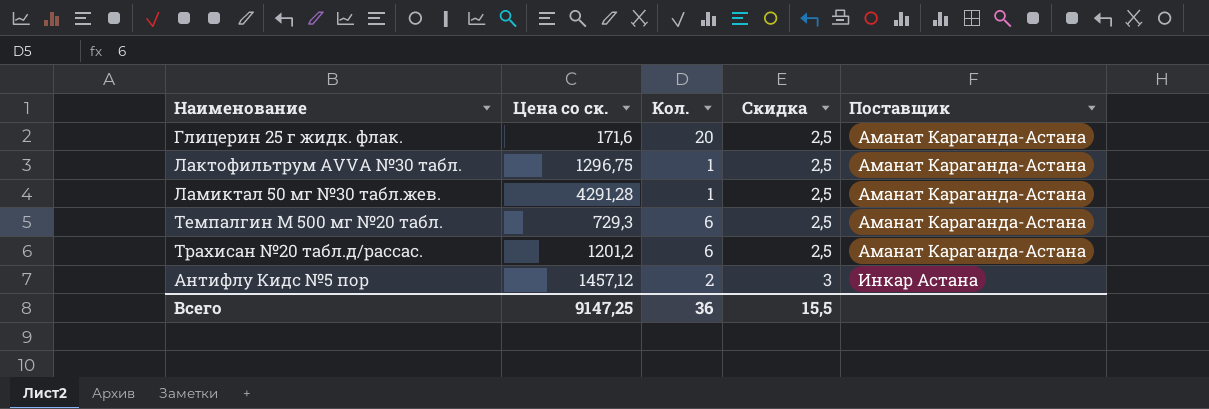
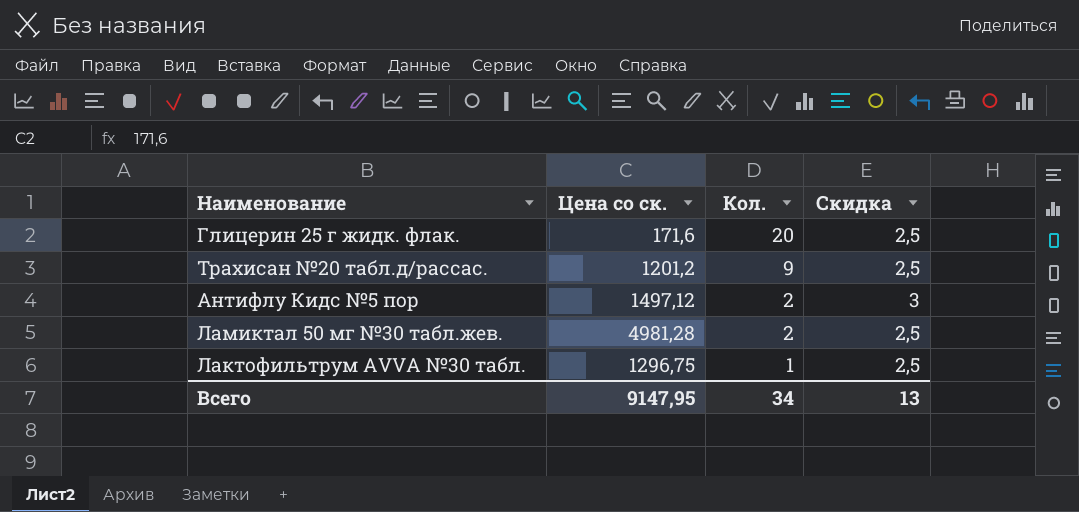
row order: Скидка ascending -> Кол. descending
column Поставщик | position: 5 -> none
row Темпалгин М 500 мг №20 табл.: 729,3 | 6 | 2,5 | Аманат Караганда-Астана -> none
Трахисан №20 табл.д/рассас. | Кол.: 6 -> 9
Антифлу Кидс №5 пор | Цена со ск.: 1457,12 -> 1497,12
Ламиктал 50 мг №30 табл.жев. | Цена со ск.: 4291,28 -> 4981,28
Ламиктал 50 мг №30 табл.жев. | Кол.: 1 -> 2
Всего | Цена со ск.: 9147,25 -> 9147,95
Всего | Кол.: 36 -> 34
Всего | Скидка: 15,5 -> 13

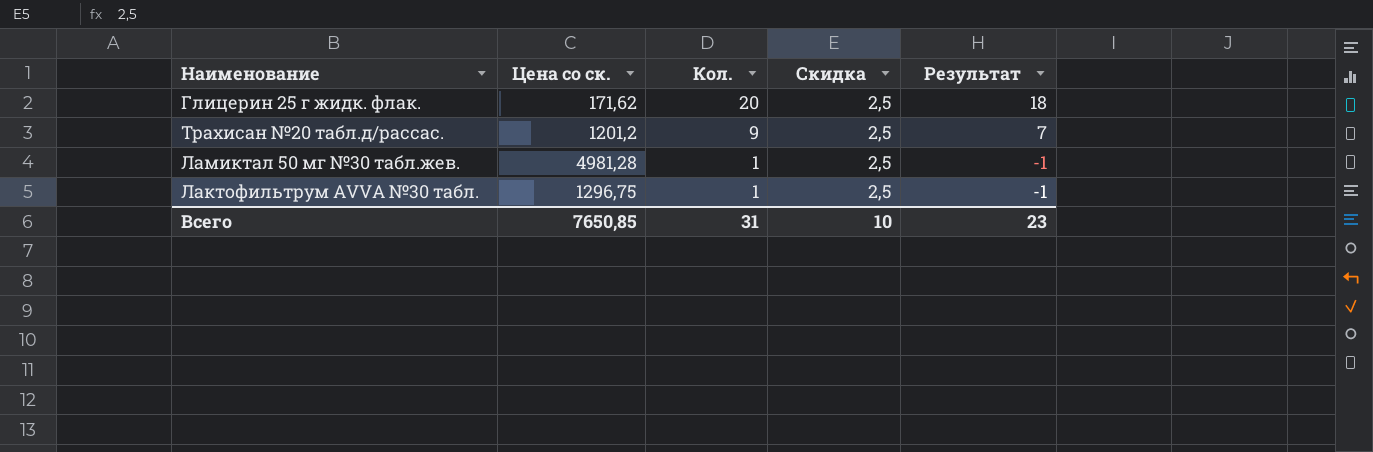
column Результат | formula: none -> [Кол.] - 2
row Антифлу Кидс №5 пор: 1497,12 | 2 | 3 -> none
Глицерин 25 г жидк. флак. | Цена со ск.: 171,6 -> 171,62
Ламиктал 50 мг №30 табл.жев. | Кол.: 2 -> 1
Всего | Цена со ск.: 9147,95 -> 7650,85
Всего | Кол.: 34 -> 31
Всего | Скидка: 13 -> 10

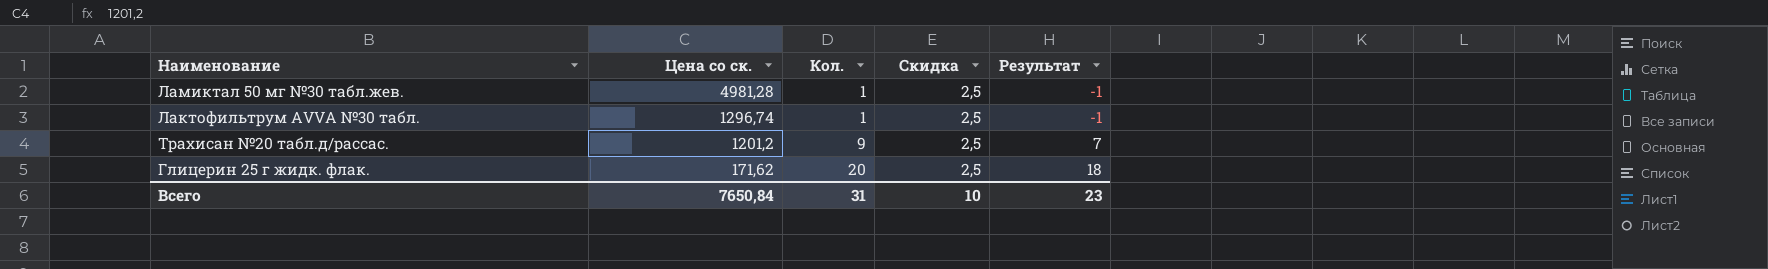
row order: Кол. descending -> Цена со ск. descending
Лактофильтрум AVVA №30 табл. | Цена со ск.: 1296,75 -> 1296,74
Всего | Цена со ск.: 7650,85 -> 7650,84

